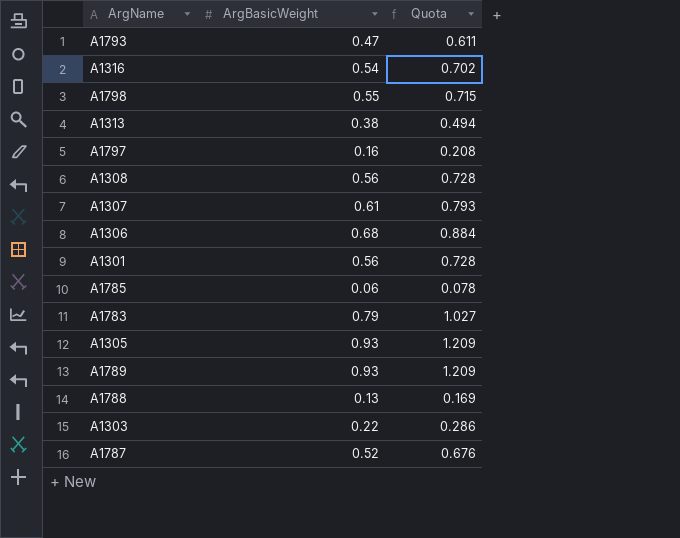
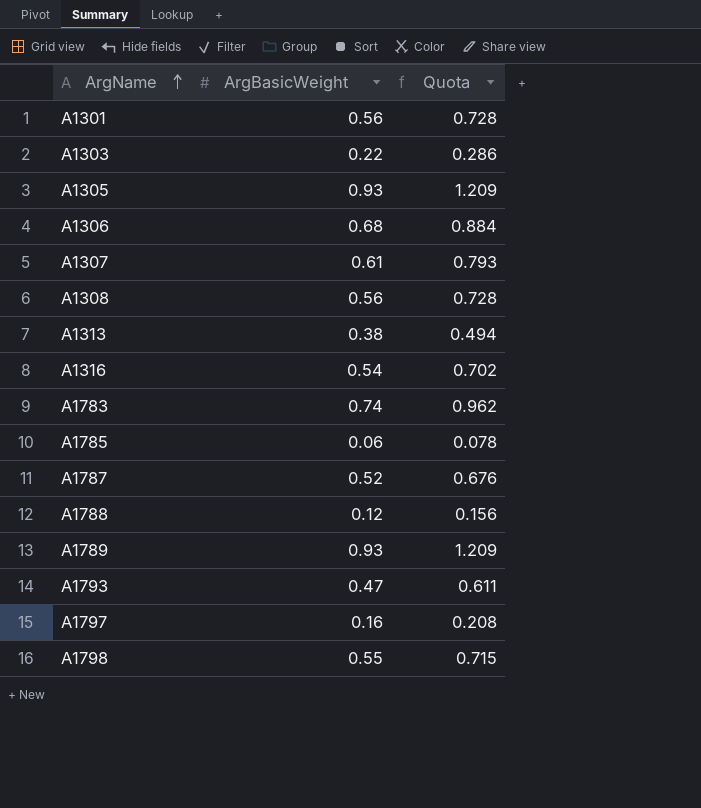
row order: none -> ArgName ascending
A1783 | ArgBasicWeight: 0.79 -> 0.74
A1783 | Quota: 1.027 -> 0.962
A1788 | ArgBasicWeight: 0.13 -> 0.12
A1788 | Quota: 0.169 -> 0.156

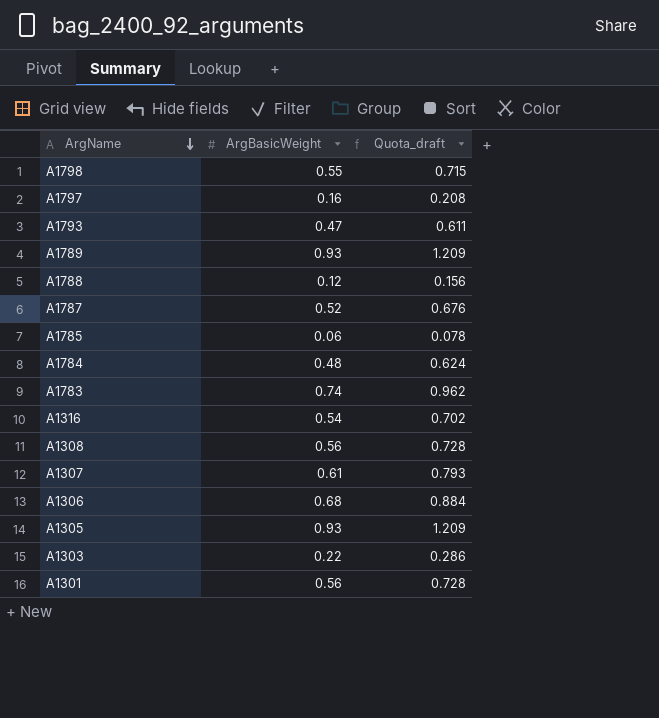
row order: ArgName ascending -> ArgName descending
column name: Quota -> Quota_draft
row A1313: 0.38 | 0.494 -> none
row A1784: none -> 0.48 | 0.624

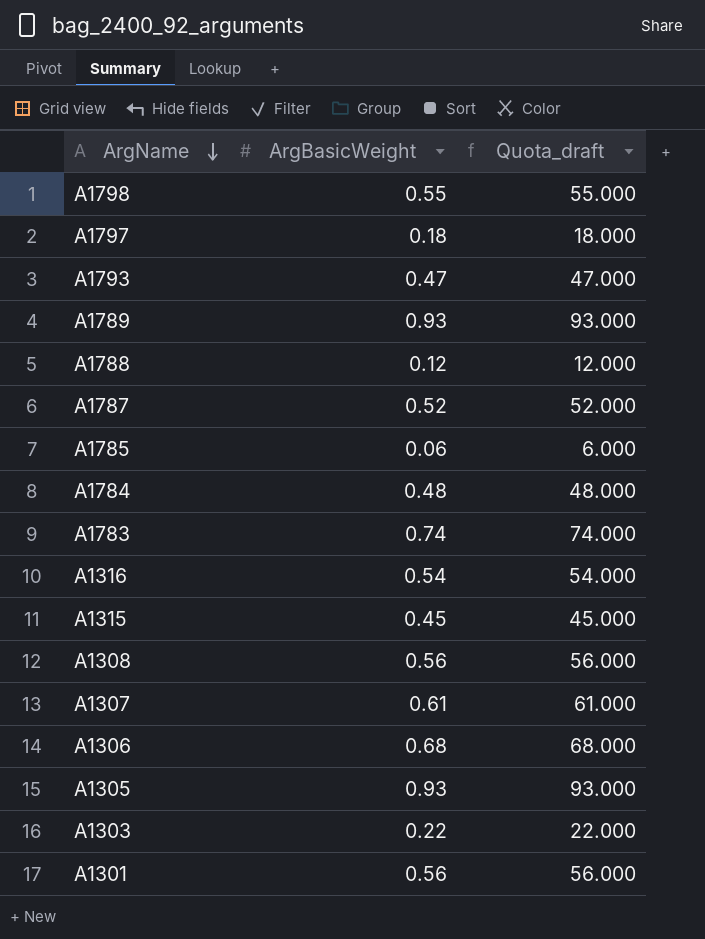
column Quota_draft | formula: [ArgBasicWeight] * 1.3 -> [ArgBasicWeight] * 100
A1797 | ArgBasicWeight: 0.16 -> 0.18
row A1315: none -> 0.45 | 45.000

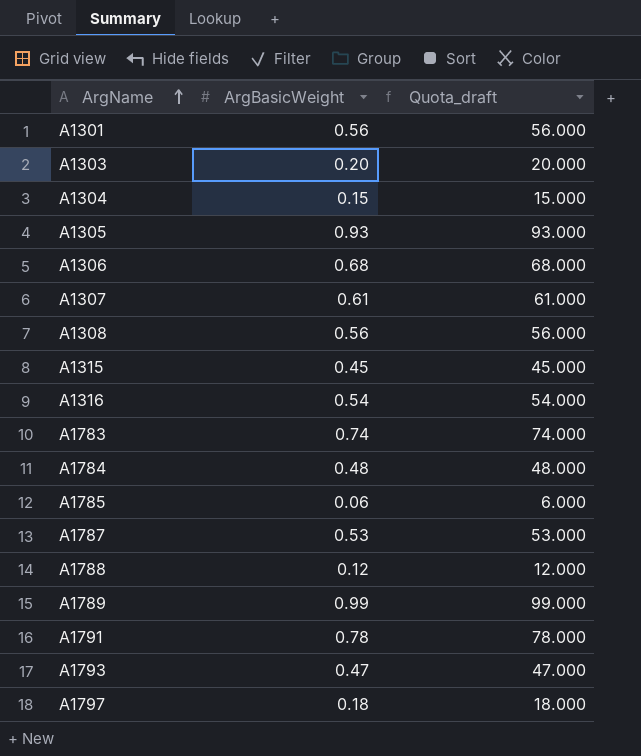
row order: ArgName descending -> ArgName ascending
row A1798: 0.55 | 55.000 -> none
A1303 | ArgBasicWeight: 0.22 -> 0.20
A1303 | Quota_draft: 22.000 -> 20.000
row A1304: none -> 0.15 | 15.000
A1787 | ArgBasicWeight: 0.52 -> 0.53
A1787 | Quota_draft: 52.000 -> 53.000
A1789 | ArgBasicWeight: 0.93 -> 0.99
A1789 | Quota_draft: 93.000 -> 99.000
row A1791: none -> 0.78 | 78.000

